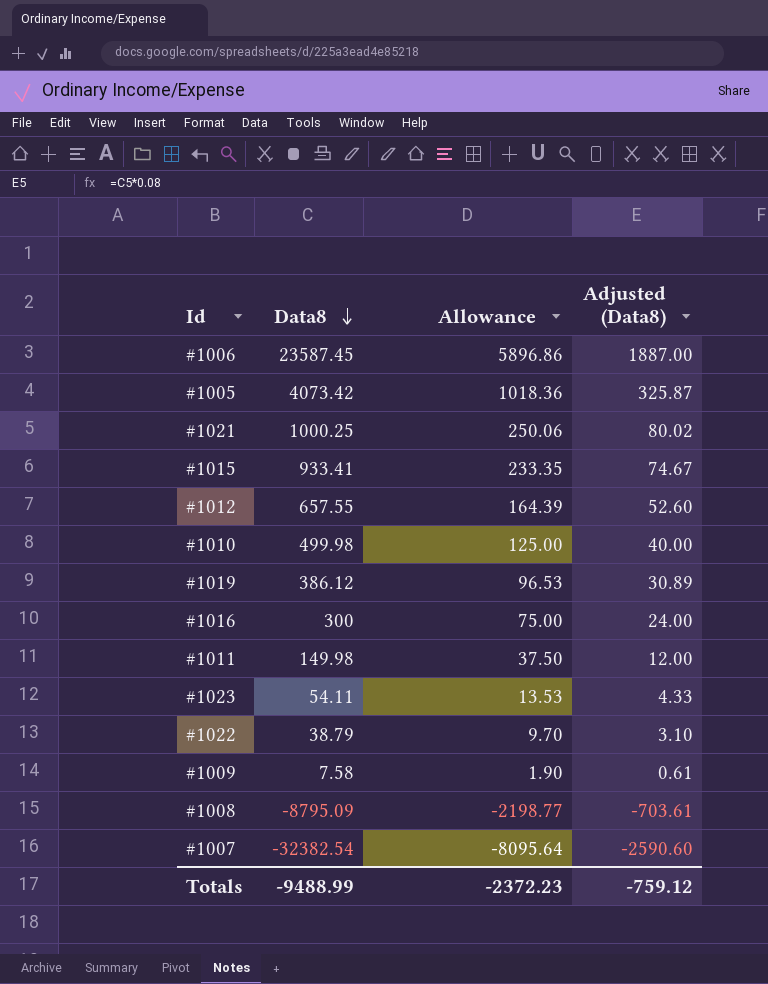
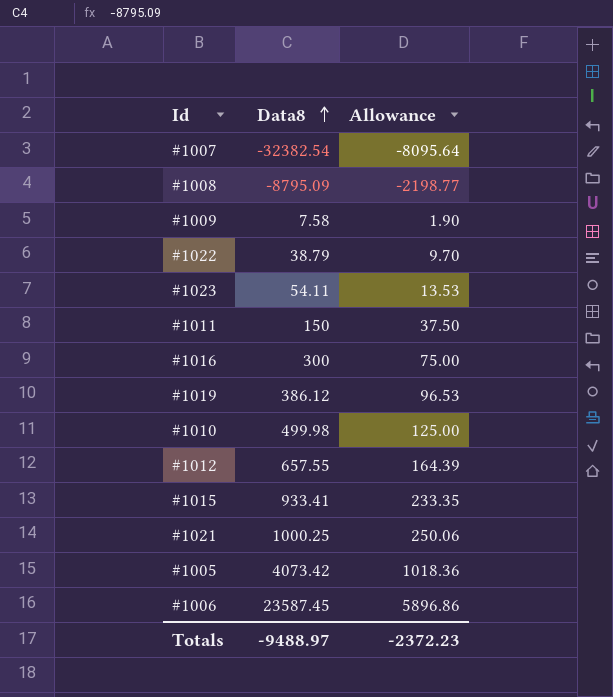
row order: Data8 descending -> Data8 ascending
column Adjusted (Data8) | formula: [Data8] * 0.08 -> none
#1011 | Data8: 149.98 -> 150
Totals | Data8: -9488.99 -> -9488.97

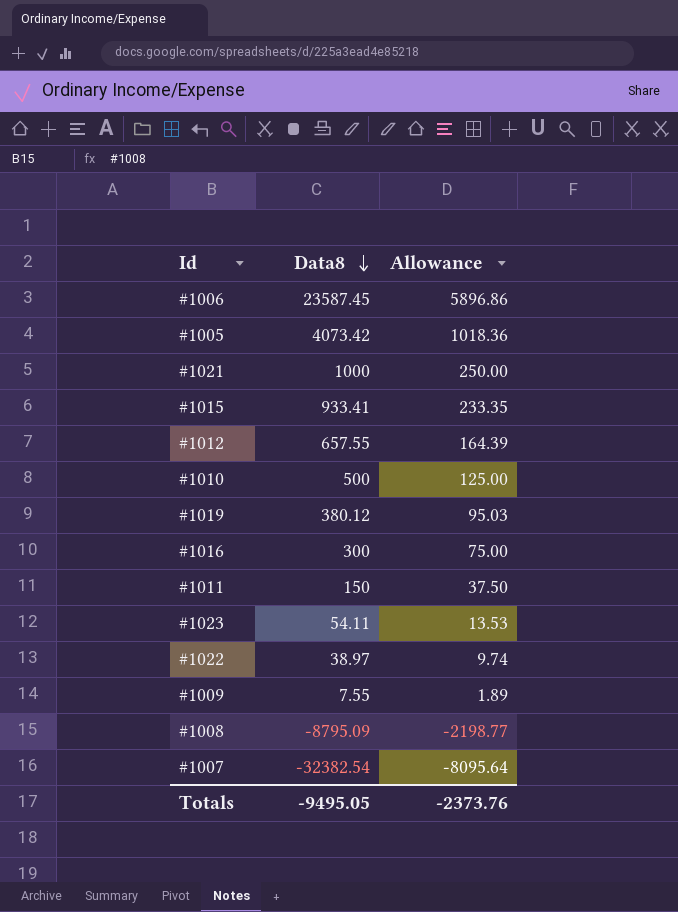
row order: Data8 ascending -> Data8 descending
#1021 | Data8: 1000.25 -> 1000
#1021 | Allowance: 250.06 -> 250.00
#1010 | Data8: 499.98 -> 500
#1019 | Data8: 386.12 -> 380.12
#1019 | Allowance: 96.53 -> 95.03
#1022 | Data8: 38.79 -> 38.97
#1022 | Allowance: 9.70 -> 9.74
#1009 | Data8: 7.58 -> 7.55
#1009 | Allowance: 1.90 -> 1.89
Totals | Data8: -9488.97 -> -9495.05
Totals | Allowance: -2372.23 -> -2373.76

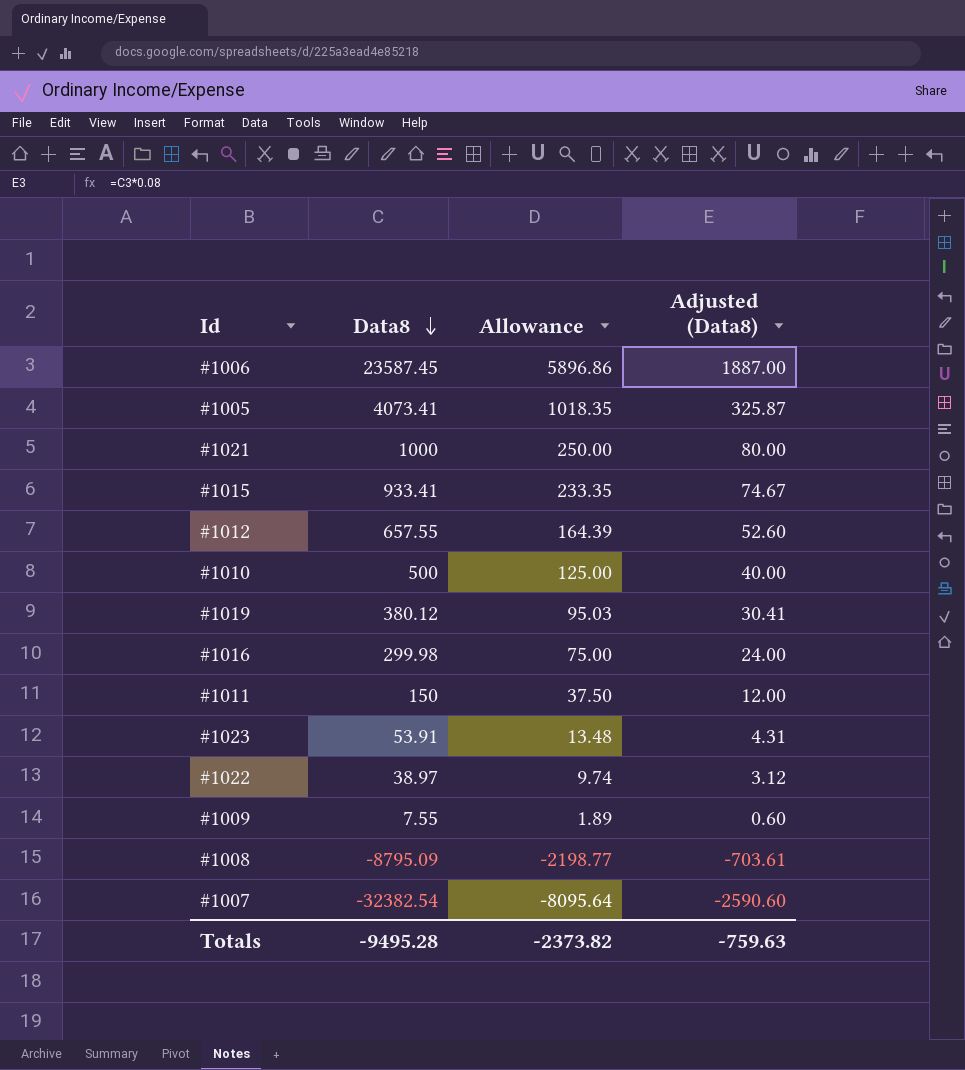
column Adjusted (Data8) | formula: none -> [Data8] * 0.08
#1005 | Data8: 4073.42 -> 4073.41
#1005 | Allowance: 1018.36 -> 1018.35
#1016 | Data8: 300 -> 299.98
#1023 | Data8: 54.11 -> 53.91
#1023 | Allowance: 13.53 -> 13.48
Totals | Data8: -9495.05 -> -9495.28
Totals | Allowance: -2373.76 -> -2373.82

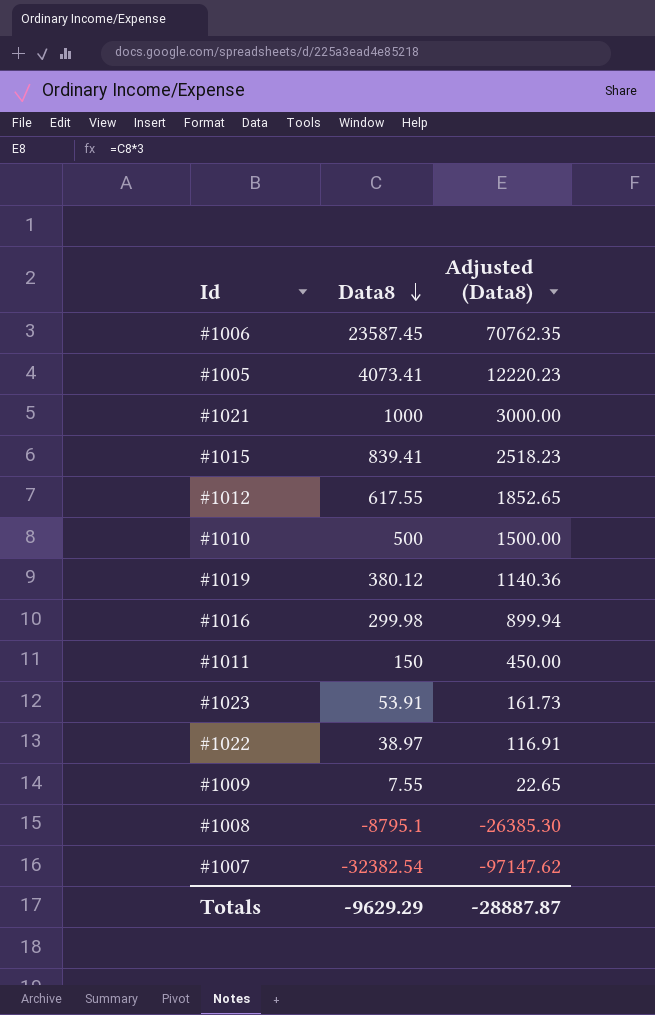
column Allowance | formula: [Data8] * 0.25 -> none
column Adjusted (Data8) | formula: [Data8] * 0.08 -> [Data8] * 3
#1015 | Data8: 933.41 -> 839.41
#1012 | Data8: 657.55 -> 617.55
#1008 | Data8: -8795.09 -> -8795.1
Totals | Data8: -9495.28 -> -9629.29
Totals | Adjusted (Data8): -759.63 -> -28887.87

